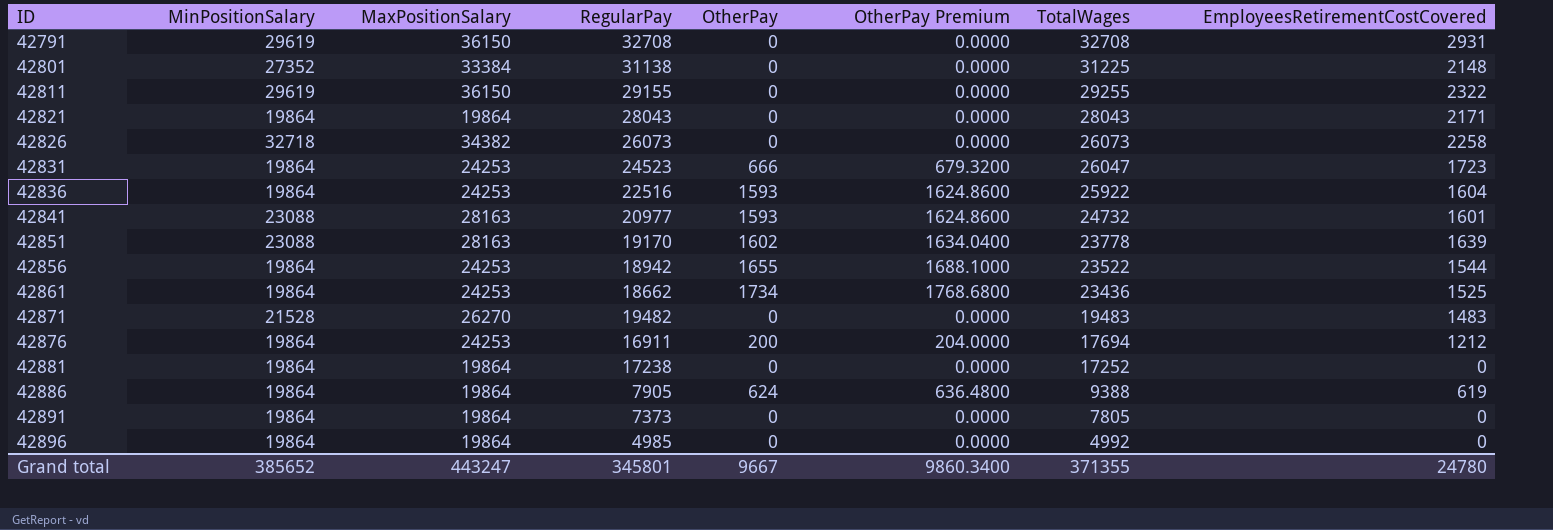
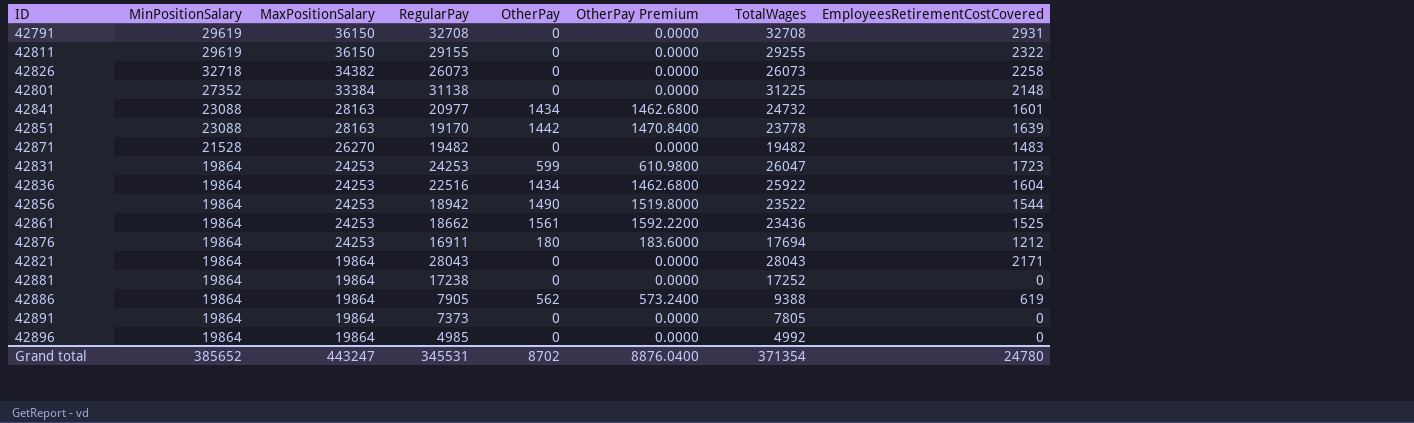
row order: ID ascending -> MaxPositionSalary descending
42841 | OtherPay: 1593 -> 1434
42841 | OtherPay Premium: 1624.8600 -> 1462.6800
42851 | OtherPay: 1602 -> 1442
42851 | OtherPay Premium: 1634.0400 -> 1470.8400
42871 | TotalWages: 19483 -> 19482
42831 | RegularPay: 24523 -> 24253
42831 | OtherPay: 666 -> 599
42831 | OtherPay Premium: 679.3200 -> 610.9800
42836 | OtherPay: 1593 -> 1434
42836 | OtherPay Premium: 1624.8600 -> 1462.6800
42856 | OtherPay: 1655 -> 1490
42856 | OtherPay Premium: 1688.1000 -> 1519.8000
42861 | OtherPay: 1734 -> 1561
42861 | OtherPay Premium: 1768.6800 -> 1592.2200
42876 | OtherPay: 200 -> 180
42876 | OtherPay Premium: 204.0000 -> 183.6000
42886 | OtherPay: 624 -> 562
42886 | OtherPay Premium: 636.4800 -> 573.2400
Grand total | RegularPay: 345801 -> 345531
Grand total | OtherPay: 9667 -> 8702
Grand total | OtherPay Premium: 9860.3400 -> 8876.0400
Grand total | TotalWages: 371355 -> 371354

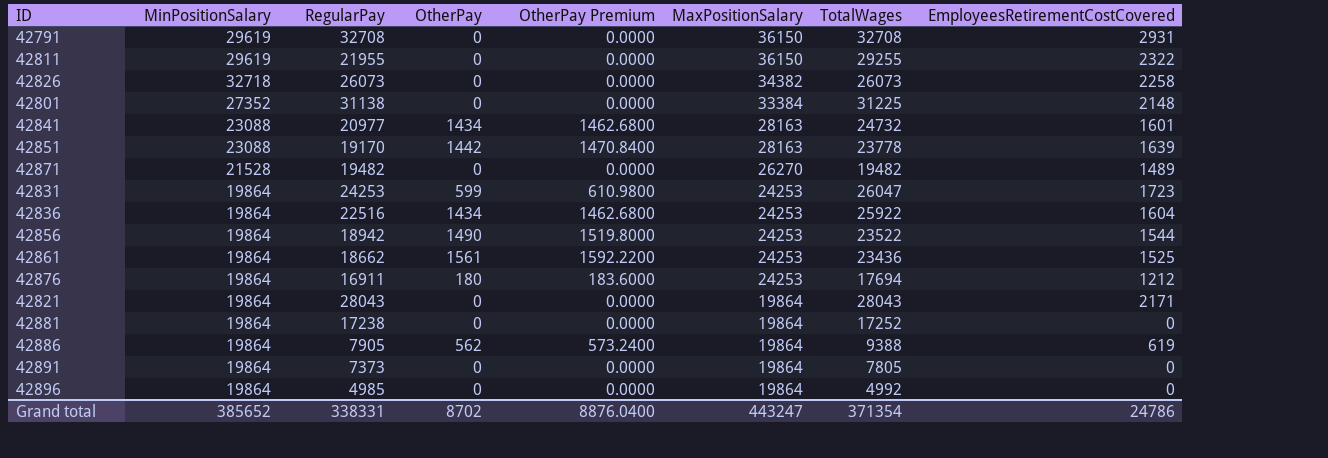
column MaxPositionSalary | position: 3 -> 6
42811 | RegularPay: 29155 -> 21955
42871 | EmployeesRetirementCostCovered: 1483 -> 1489
Grand total | RegularPay: 345531 -> 338331
Grand total | EmployeesRetirementCostCovered: 24780 -> 24786

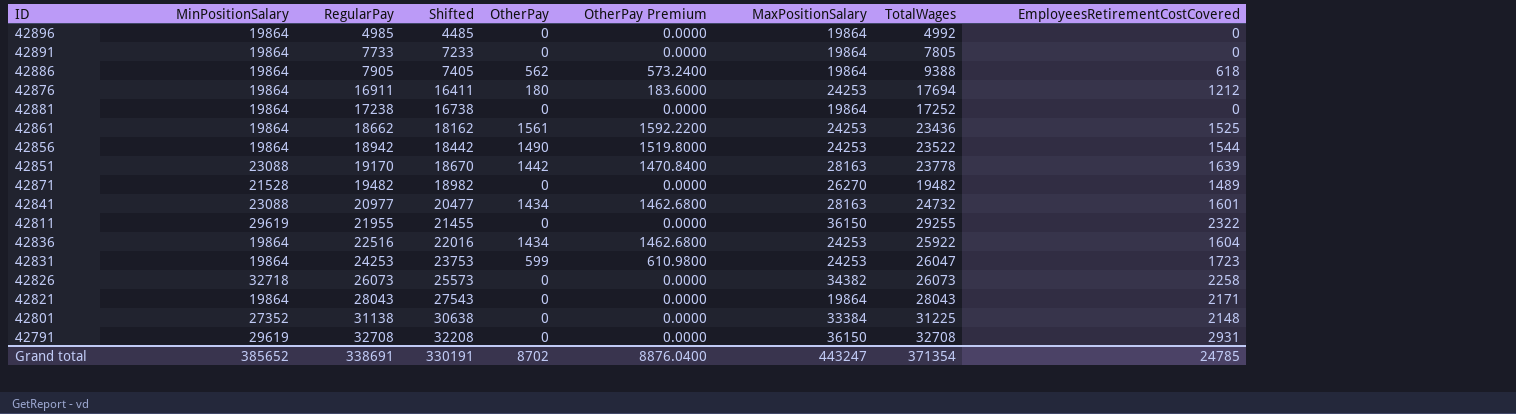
row order: MaxPositionSalary descending -> RegularPay ascending
column Shifted | formula: none -> [RegularPay] - 500
42891 | RegularPay: 7373 -> 7733
42886 | EmployeesRetirementCostCovered: 619 -> 618
Grand total | RegularPay: 338331 -> 338691
Grand total | EmployeesRetirementCostCovered: 24786 -> 24785

